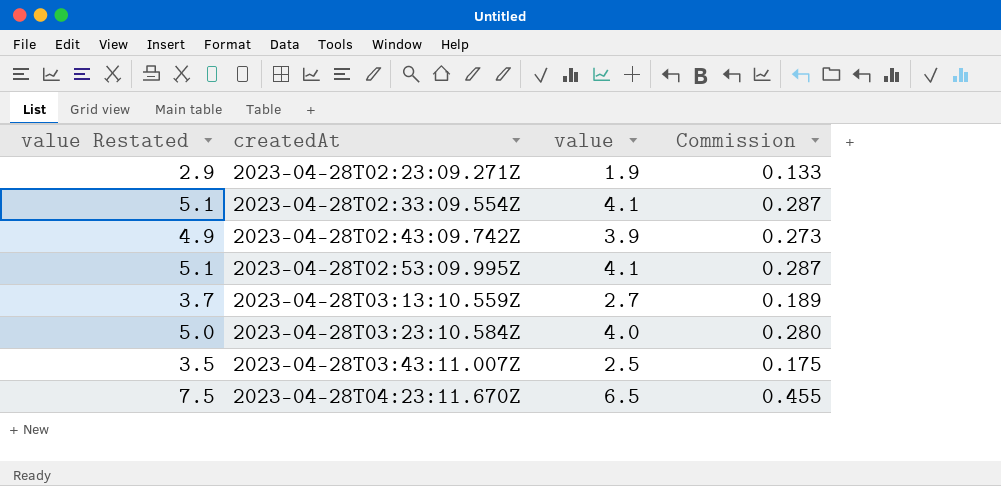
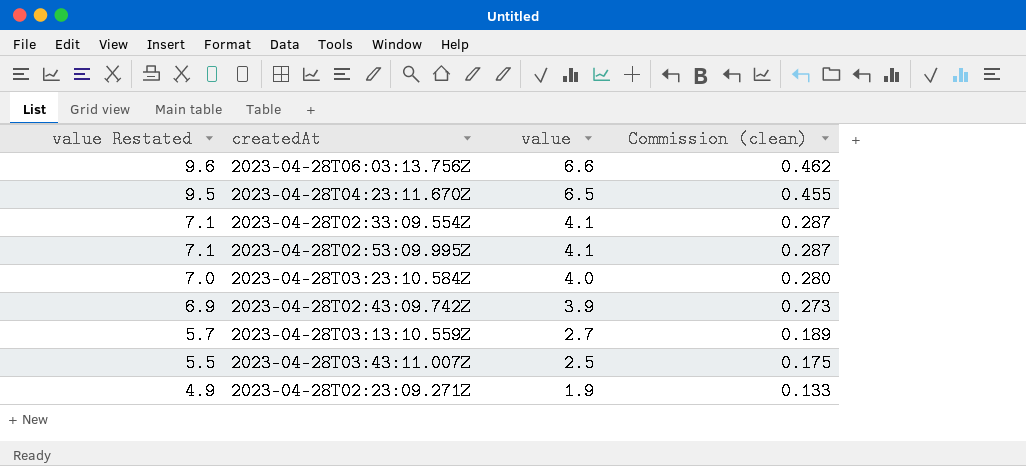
row order: createdAt ascending -> value Restated descending
column value Restated | formula: [value] + 1 -> [value] + 3
column name: Commission -> Commission (clean)
row 2023-04-28T06:03:13.756Z: none -> 9.6 | 6.6 | 0.462

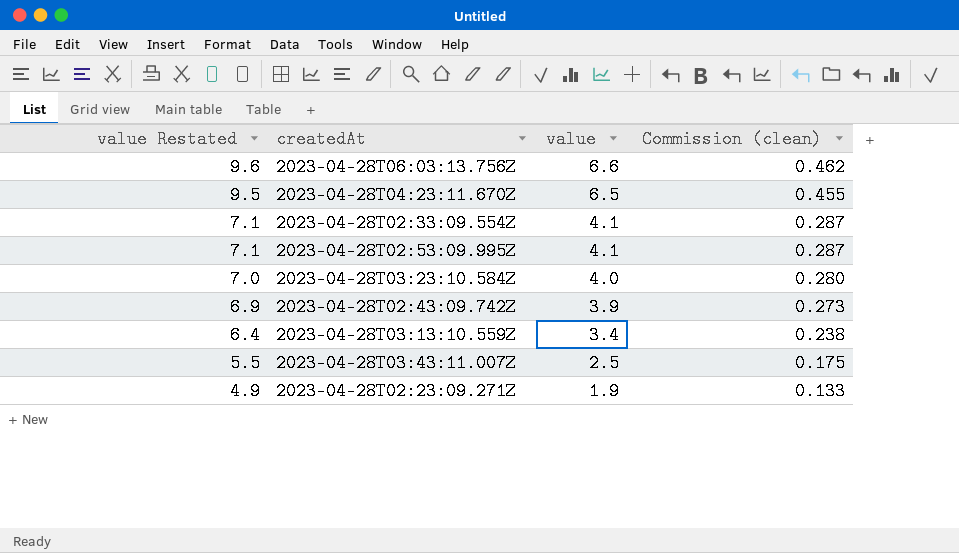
2023-04-28T03:13:10.559Z | value Restated: 5.7 -> 6.4
2023-04-28T03:13:10.559Z | value: 2.7 -> 3.4
2023-04-28T03:13:10.559Z | Commission (clean): 0.189 -> 0.238

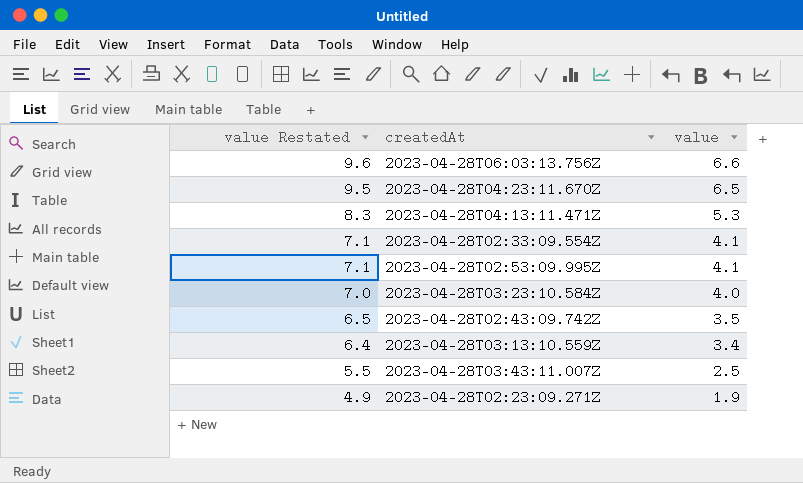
column Commission (clean) | formula: [value] * 0.07 -> none
row 2023-04-28T04:13:11.471Z: none -> 8.3 | 5.3
2023-04-28T02:43:09.742Z | value Restated: 6.9 -> 6.5
2023-04-28T02:43:09.742Z | value: 3.9 -> 3.5

